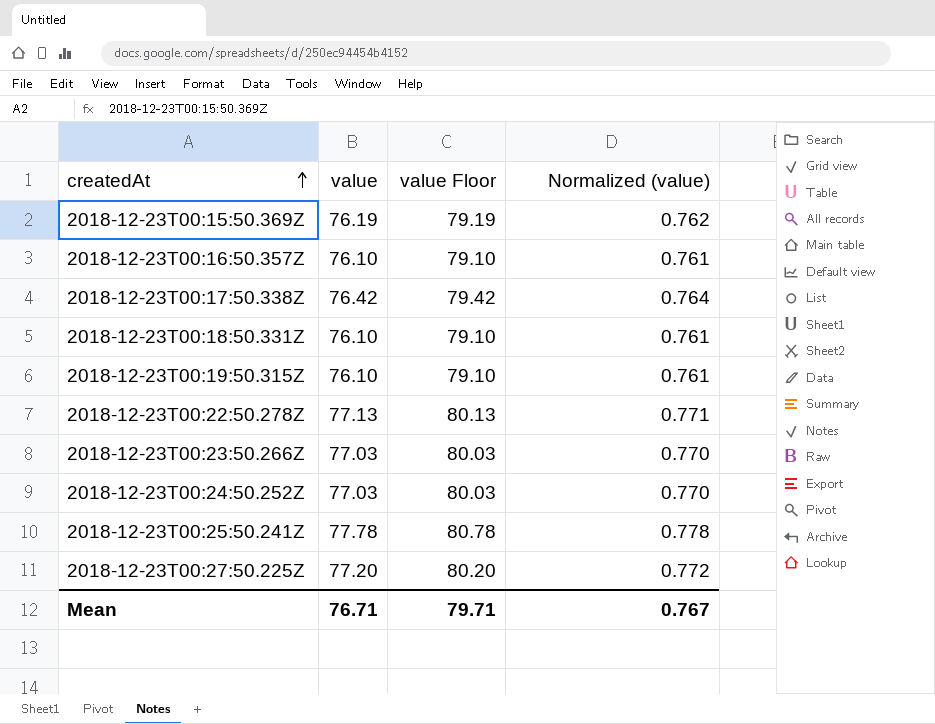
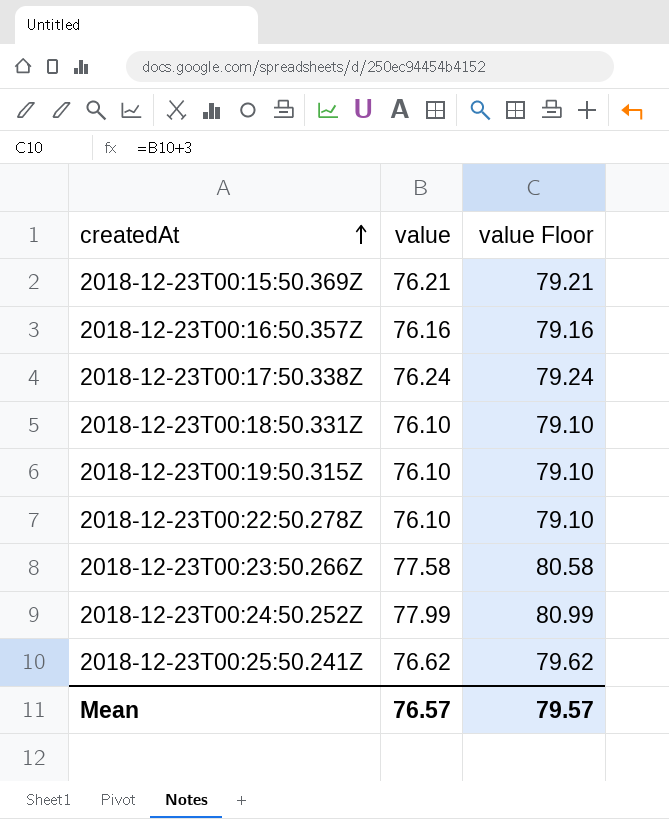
column Normalized (value) | formula: [value] * 0.01 -> none
row 2018-12-23T00:27:50.225Z: 77.20 | 80.20 | 0.772 -> none
2018-12-23T00:15:50.369Z | value: 76.19 -> 76.21
2018-12-23T00:15:50.369Z | value Floor: 79.19 -> 79.21
2018-12-23T00:16:50.357Z | value: 76.10 -> 76.16
2018-12-23T00:16:50.357Z | value Floor: 79.10 -> 79.16
2018-12-23T00:17:50.338Z | value: 76.42 -> 76.24
2018-12-23T00:17:50.338Z | value Floor: 79.42 -> 79.24
2018-12-23T00:22:50.278Z | value: 77.13 -> 76.10
2018-12-23T00:22:50.278Z | value Floor: 80.13 -> 79.10
2018-12-23T00:23:50.266Z | value: 77.03 -> 77.58
2018-12-23T00:23:50.266Z | value Floor: 80.03 -> 80.58
2018-12-23T00:24:50.252Z | value: 77.03 -> 77.99
2018-12-23T00:24:50.252Z | value Floor: 80.03 -> 80.99
2018-12-23T00:25:50.241Z | value: 77.78 -> 76.62
2018-12-23T00:25:50.241Z | value Floor: 80.78 -> 79.62
Mean | value: 76.71 -> 76.57
Mean | value Floor: 79.71 -> 79.57

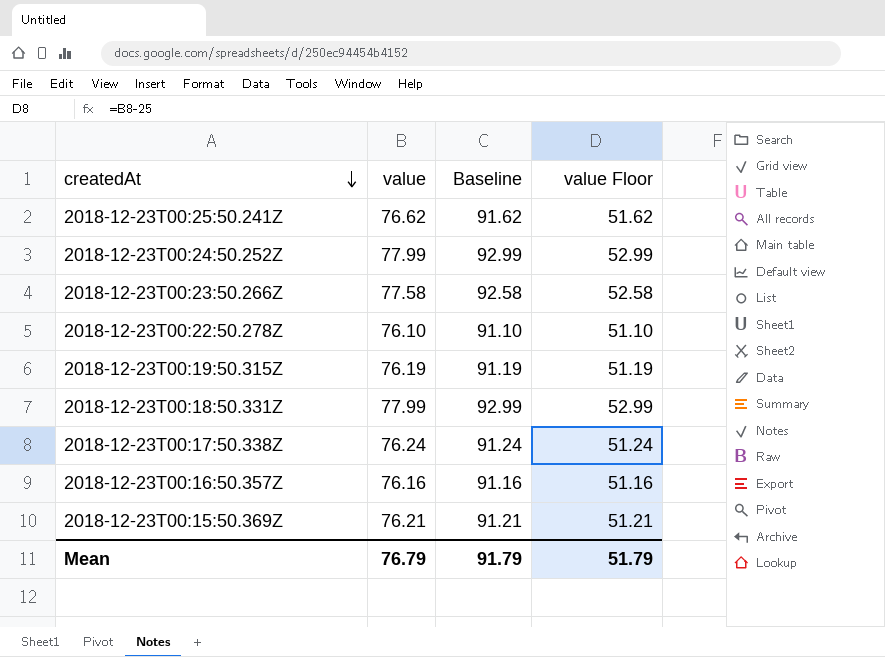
row order: createdAt ascending -> createdAt descending
column Baseline | formula: none -> [value] + 15
column value Floor | formula: [value] + 3 -> [value] - 25
2018-12-23T00:19:50.315Z | value: 76.10 -> 76.19
2018-12-23T00:18:50.331Z | value: 76.10 -> 77.99
Mean | value: 76.57 -> 76.79
Mean | value Floor: 79.57 -> 51.79

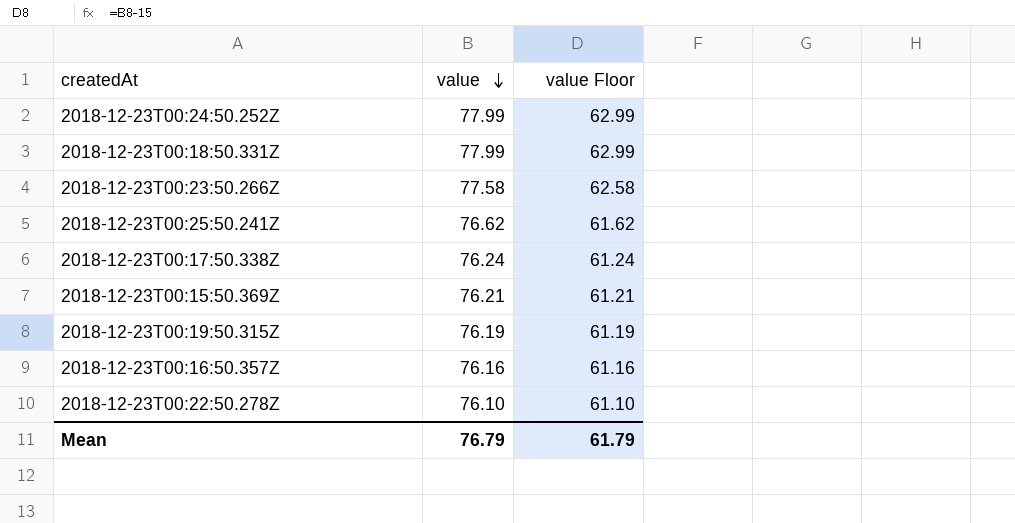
row order: createdAt descending -> value descending
column Baseline | formula: [value] + 15 -> none
column value Floor | formula: [value] - 25 -> [value] - 15
Mean | value Floor: 51.79 -> 61.79

